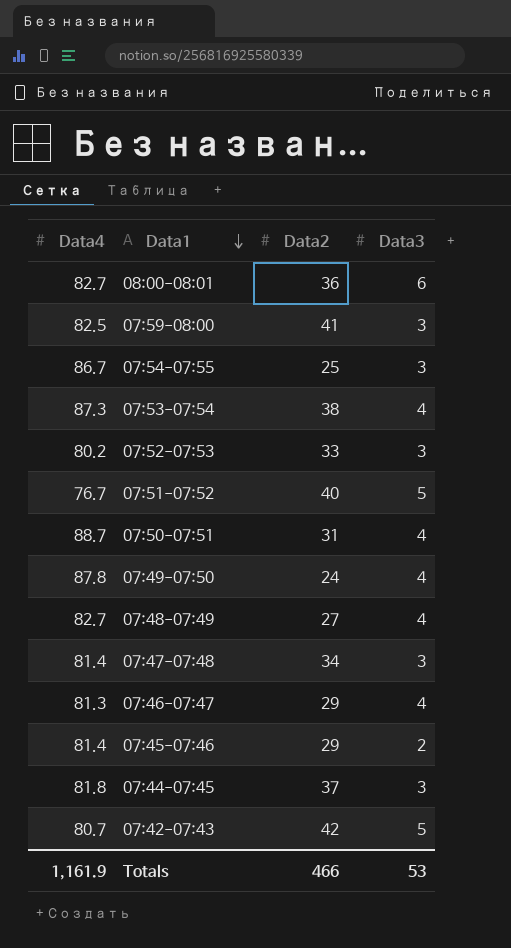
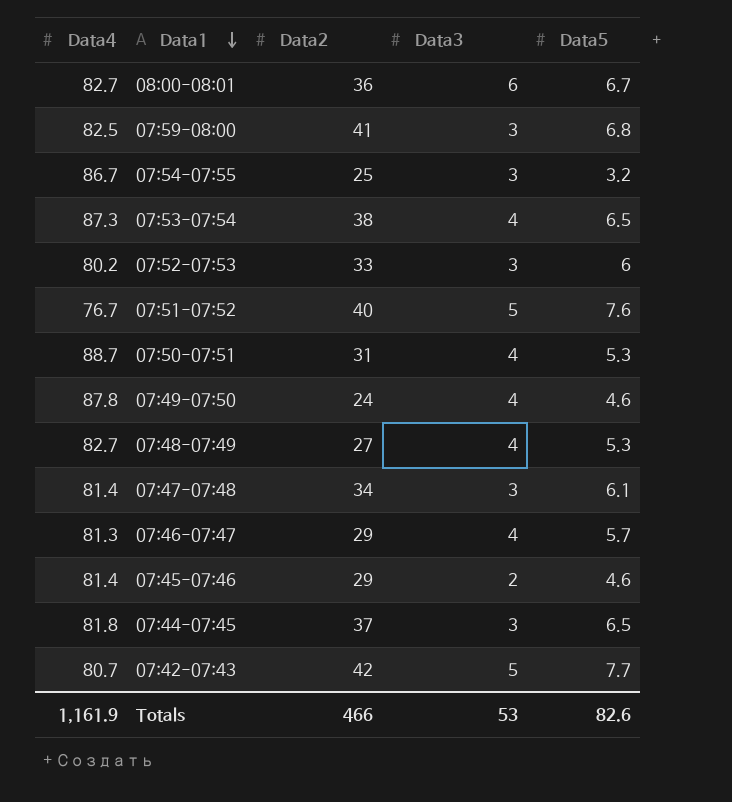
column Data5 | position: none -> 5

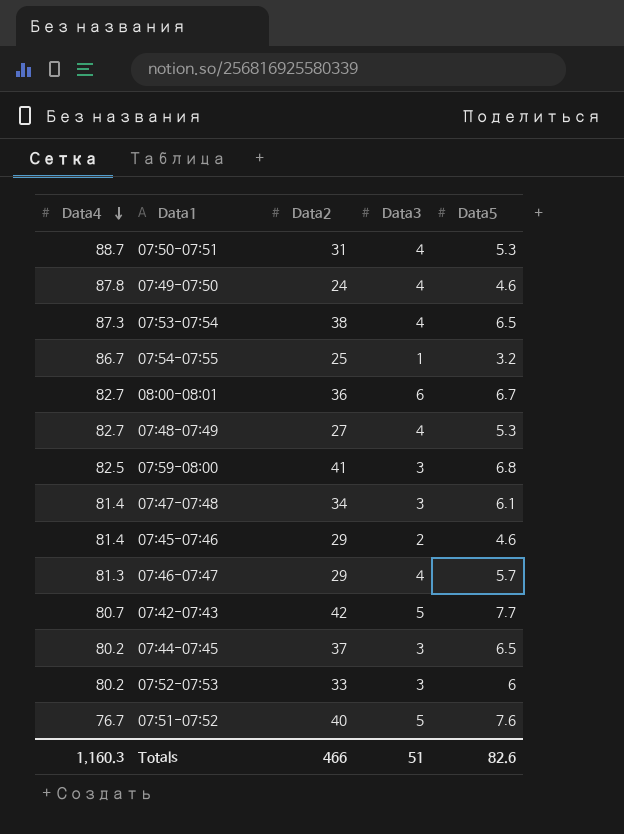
row order: Data1 descending -> Data4 descending
07:54-07:55 | Data3: 3 -> 1
07:44-07:45 | Data4: 81.8 -> 80.2
Totals | Data4: 1,161.9 -> 1,160.3
Totals | Data3: 53 -> 51

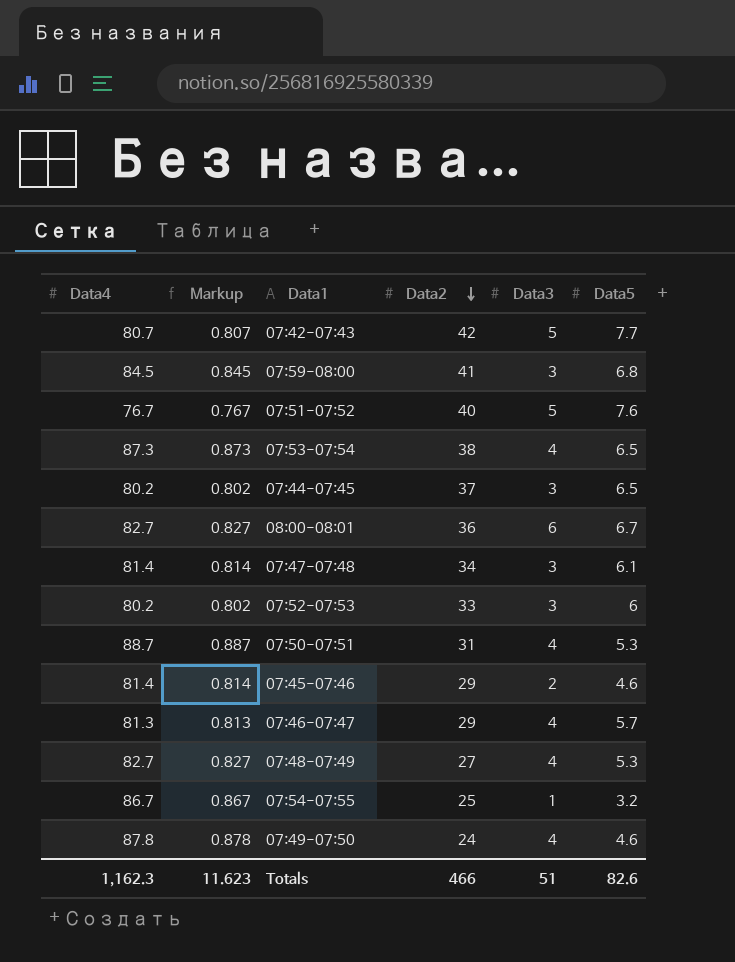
row order: Data4 descending -> Data2 descending
column Markup | formula: none -> [Data4] * 0.01
07:59-08:00 | Data4: 82.5 -> 84.5
Totals | Data4: 1,160.3 -> 1,162.3

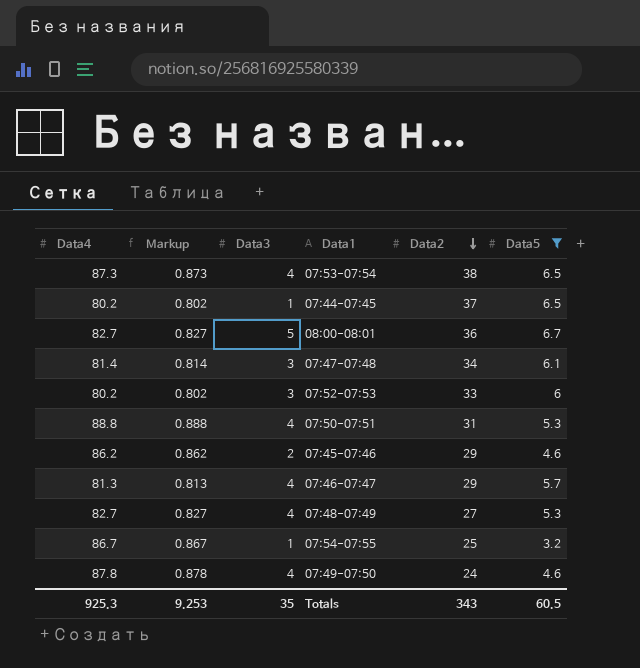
filter: none -> Data5 <= 6.7
column Data3 | position: 5 -> 3
07:44-07:45 | Data3: 3 -> 1
08:00-08:01 | Data3: 6 -> 5
07:50-07:51 | Data4: 88.7 -> 88.8
07:50-07:51 | Markup: 0.887 -> 0.888
07:45-07:46 | Data4: 81.4 -> 86.2
07:45-07:46 | Markup: 0.814 -> 0.862
Totals | Data4: 1,162.3 -> 925.3
Totals | Markup: 11.623 -> 9.253
Totals | Data3: 51 -> 35
Totals | Data2: 466 -> 343
Totals | Data5: 82.6 -> 60.5

